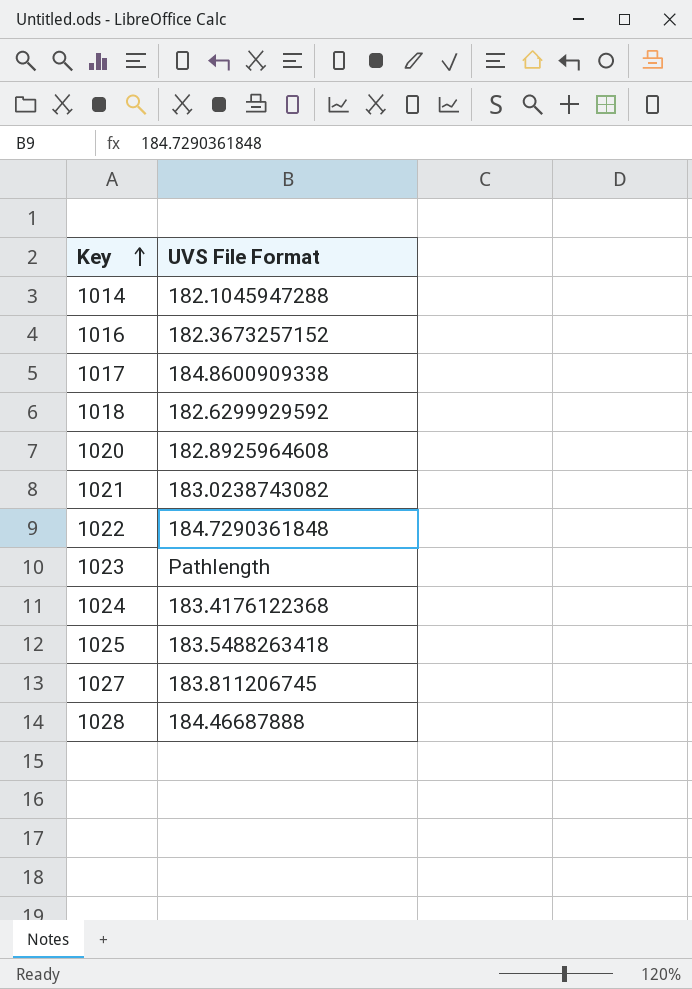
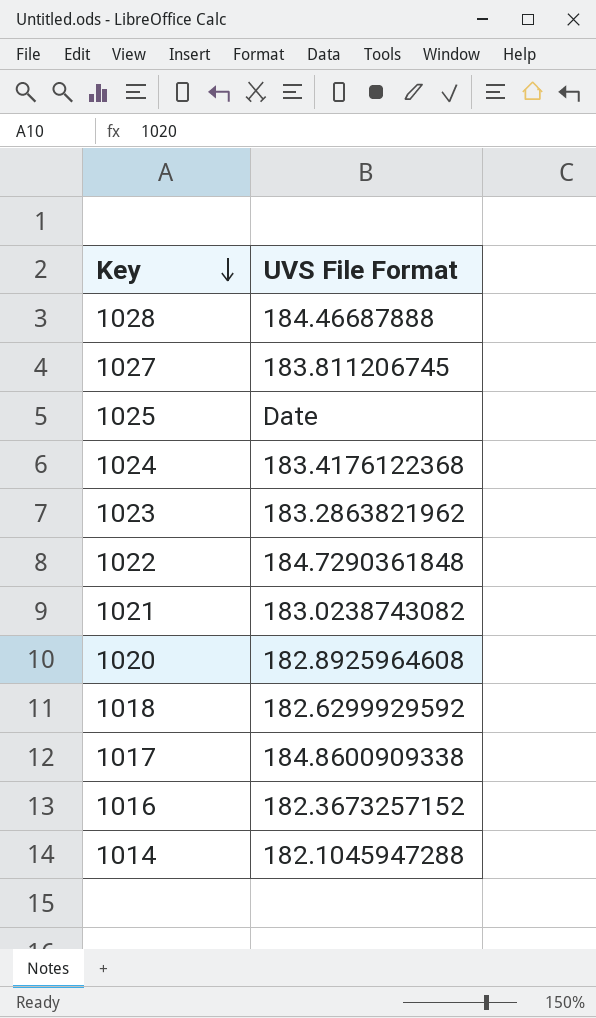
row order: Key ascending -> Key descending
1025 | UVS File Format: 183.5488263418 -> Date
1023 | UVS File Format: Pathlength -> 183.2863821962

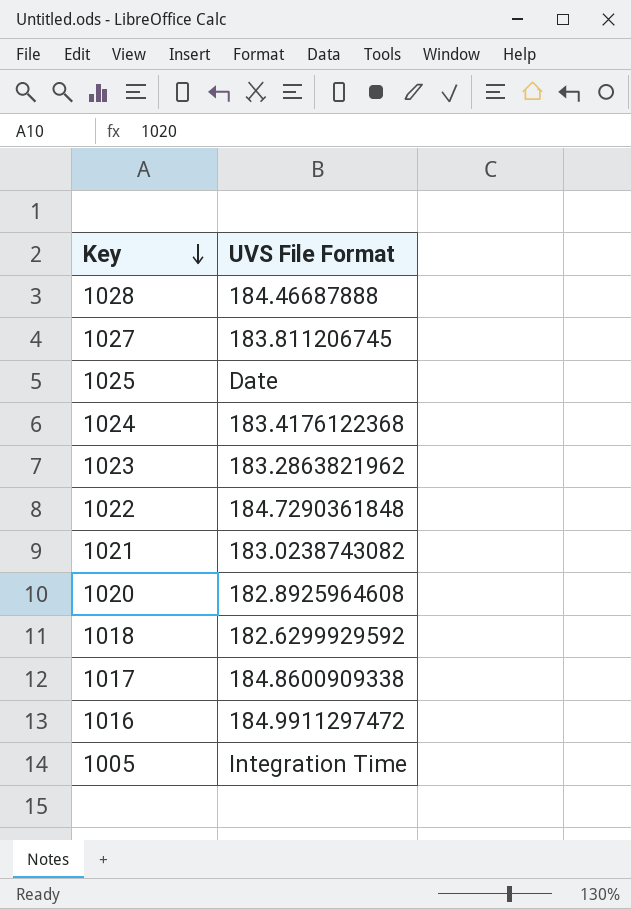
row 1014: 182.1045947288 -> none
1016 | UVS File Format: 182.3673257152 -> 184.9911297472
row 1005: none -> Integration Time

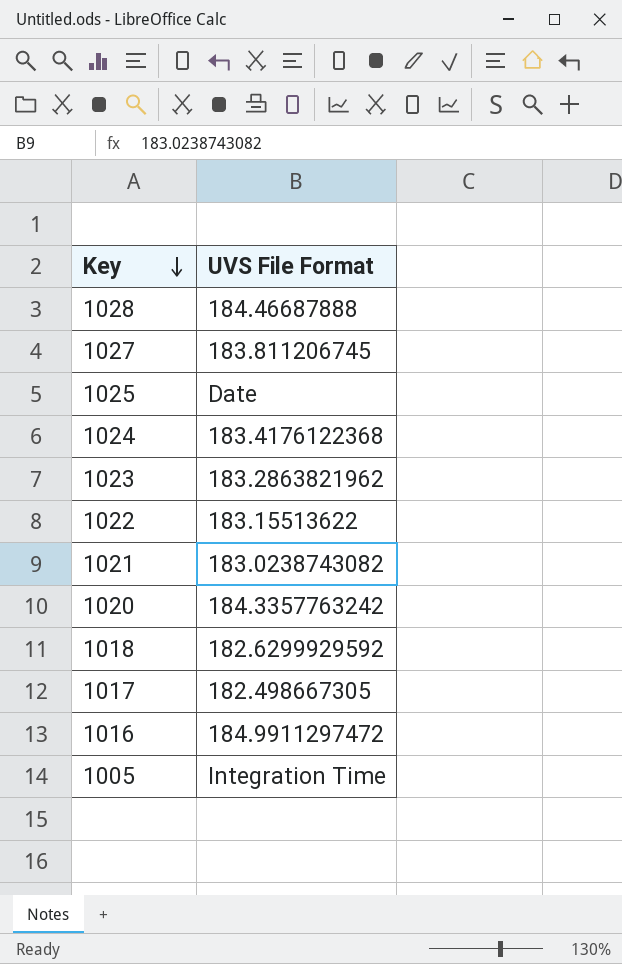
1022 | UVS File Format: 184.7290361848 -> 183.15513622
1020 | UVS File Format: 182.8925964608 -> 184.3357763242
1017 | UVS File Format: 184.8600909338 -> 182.498667305

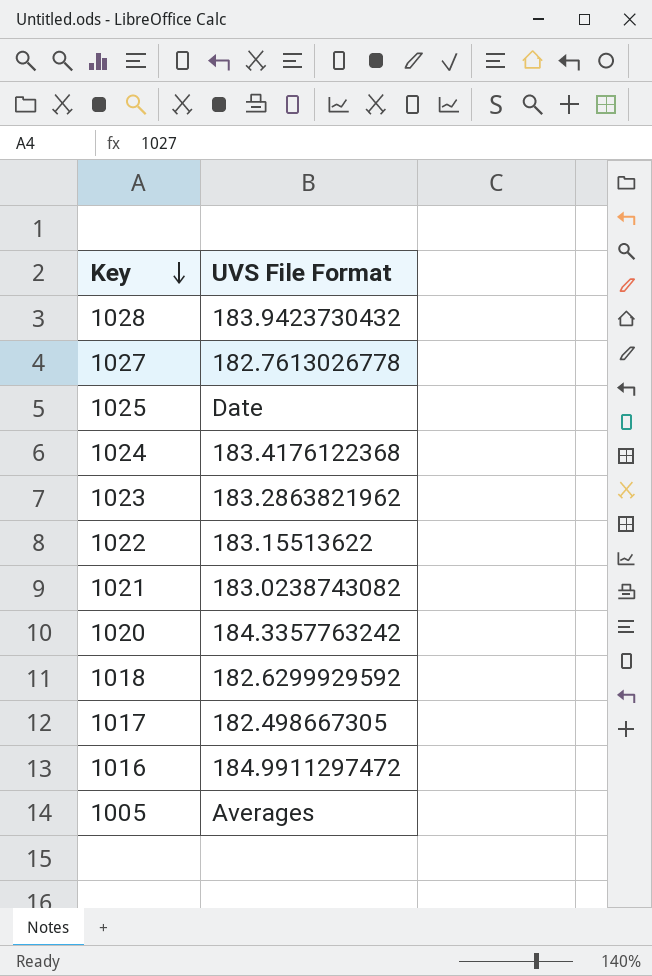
1028 | UVS File Format: 184.46687888 -> 183.9423730432
1027 | UVS File Format: 183.811206745 -> 182.7613026778
1005 | UVS File Format: Integration Time -> Averages

